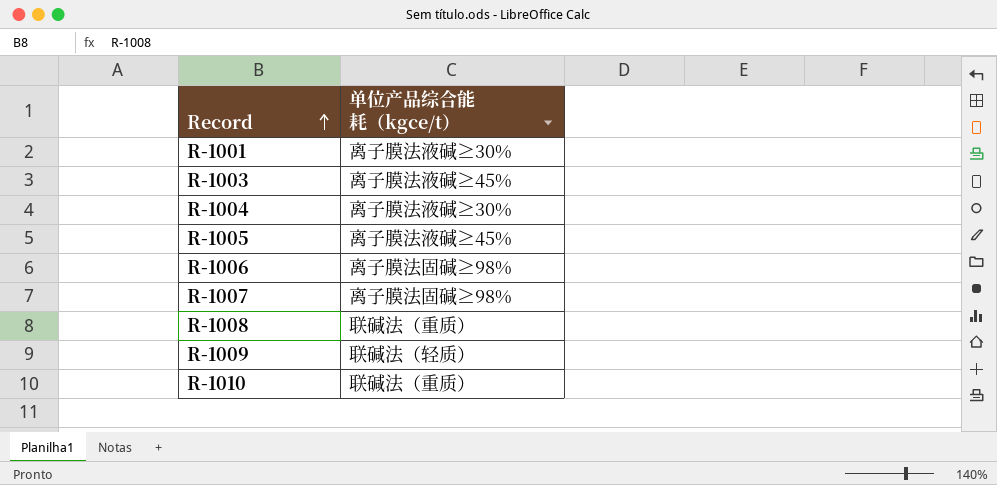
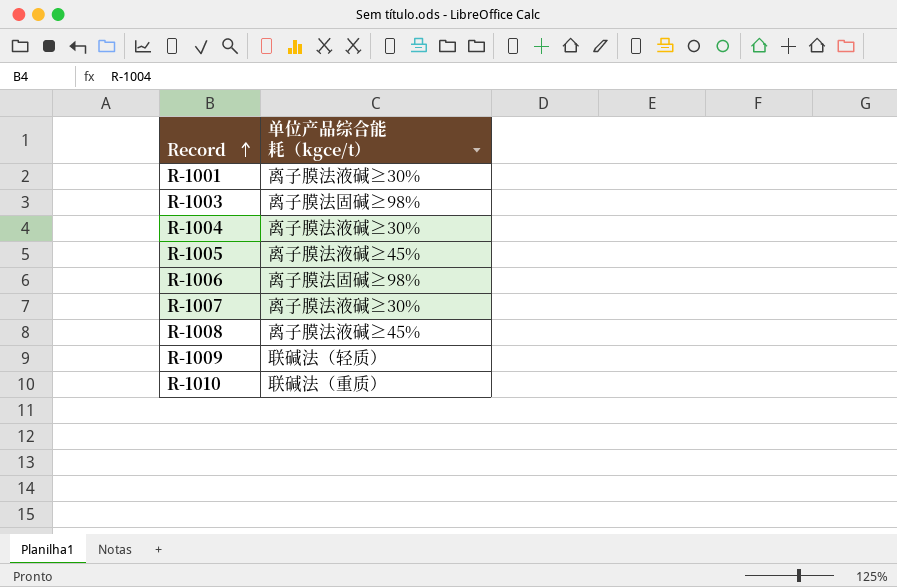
R-1003 | 单位产品综合能耗（kgce/t）: 离子膜法液碱≥45% -> 离子膜法固碱≥98%
R-1007 | 单位产品综合能耗（kgce/t）: 离子膜法固碱≥98% -> 离子膜法液碱≥30%
R-1008 | 单位产品综合能耗（kgce/t）: 联碱法（重质） -> 离子膜法液碱≥45%

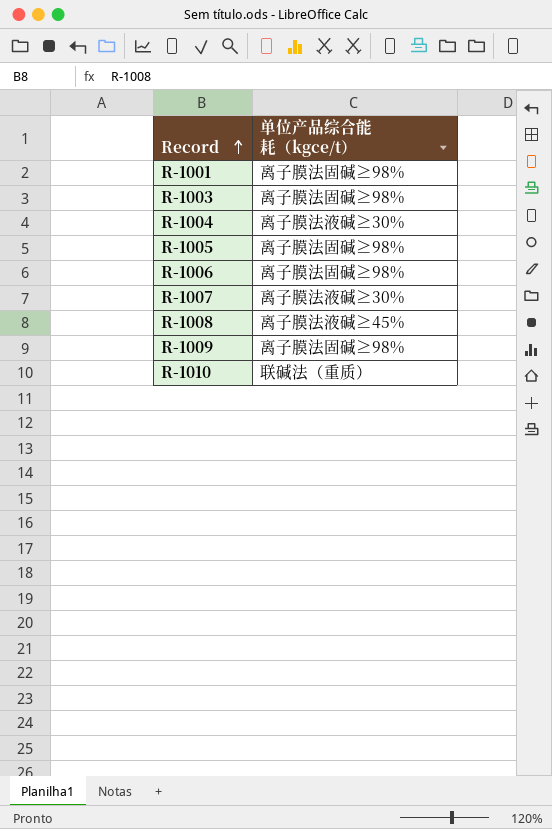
R-1001 | 单位产品综合能耗（kgce/t）: 离子膜法液碱≥30% -> 离子膜法固碱≥98%
R-1005 | 单位产品综合能耗（kgce/t）: 离子膜法液碱≥45% -> 离子膜法固碱≥98%
R-1009 | 单位产品综合能耗（kgce/t）: 联碱法（轻质） -> 离子膜法固碱≥98%

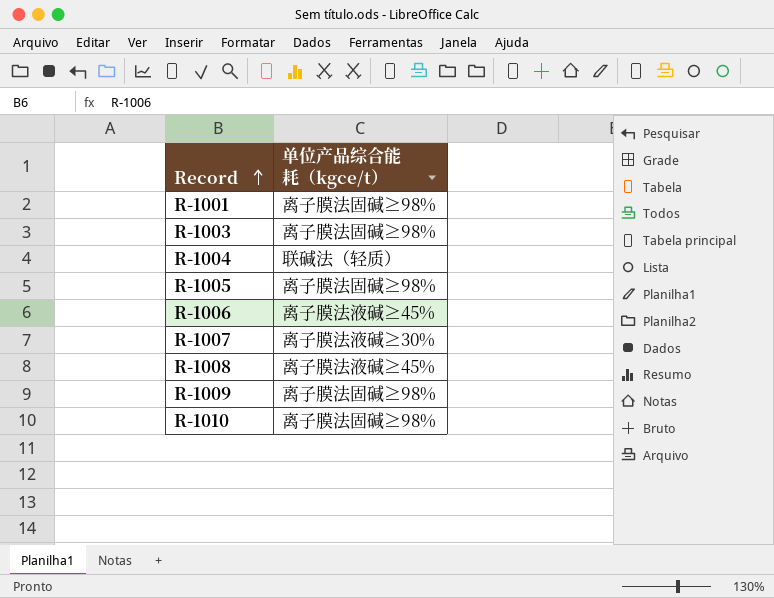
R-1004 | 单位产品综合能耗（kgce/t）: 离子膜法液碱≥30% -> 联碱法（轻质）
R-1006 | 单位产品综合能耗（kgce/t）: 离子膜法固碱≥98% -> 离子膜法液碱≥45%
R-1010 | 单位产品综合能耗（kgce/t）: 联碱法（重质） -> 离子膜法固碱≥98%

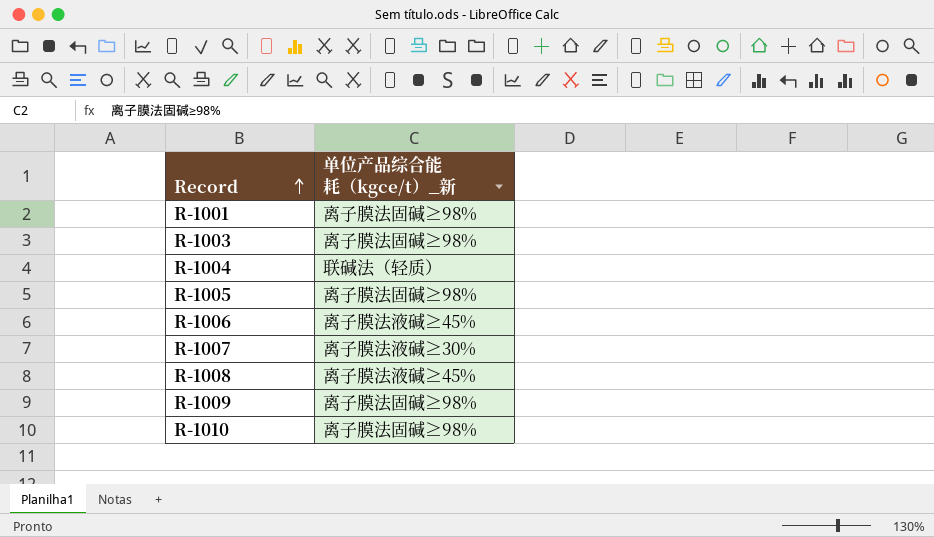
column name: 单位产品综合能耗（kgce/t） -> 单位产品综合能耗（kgce/t）_新

